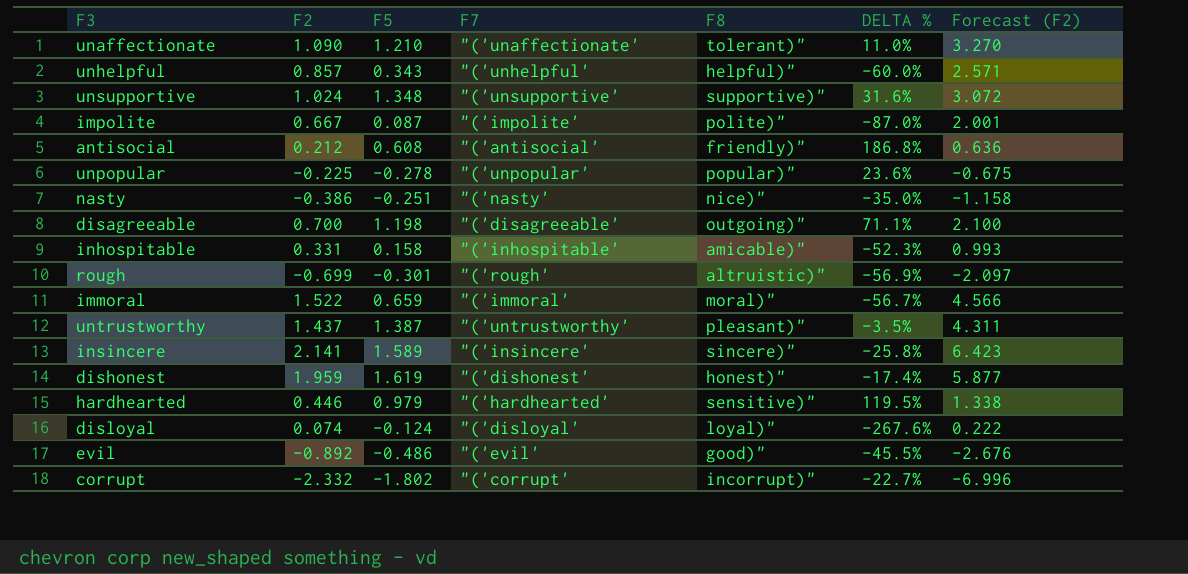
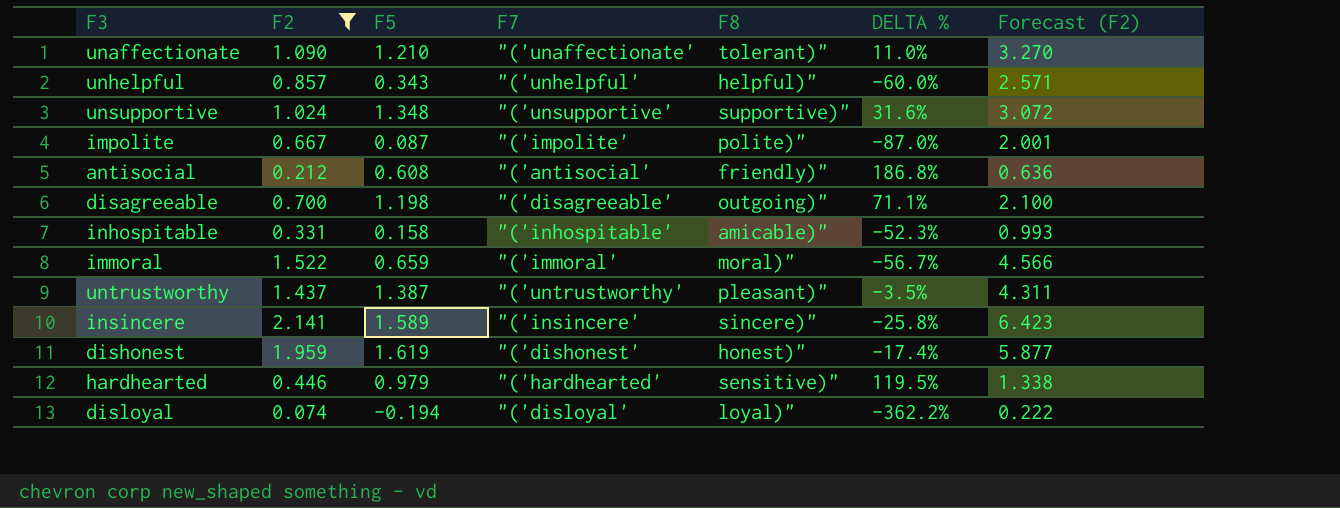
filter: none -> F2 >= 0.074
disloyal | F5: -0.124 -> -0.194
disloyal | DELTA %: -267.6% -> -362.2%

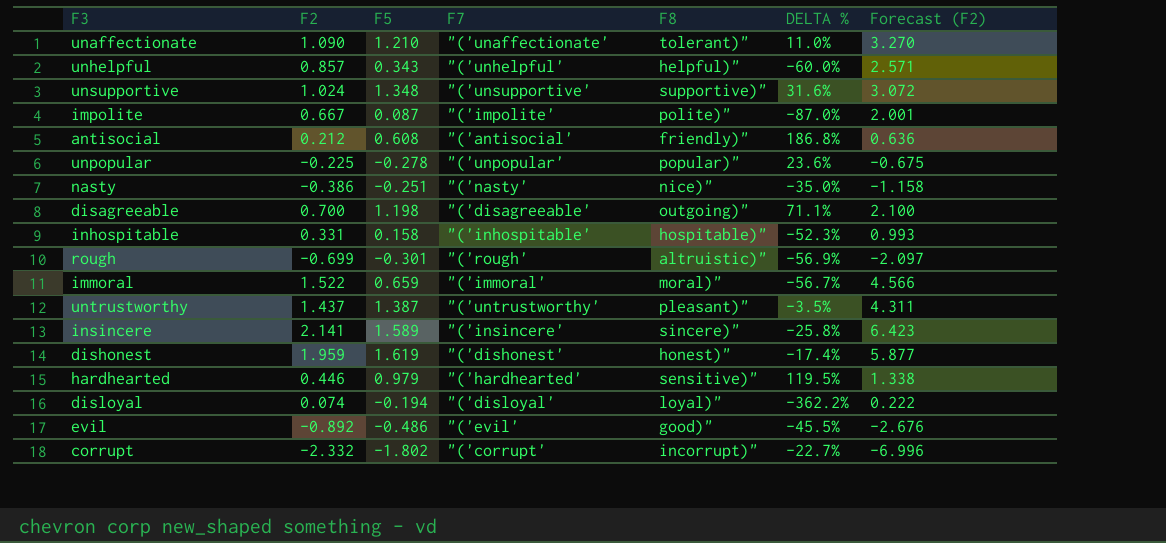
filter: F2 >= 0.074 -> none
inhospitable | F8: amicable)" -> hospitable)"

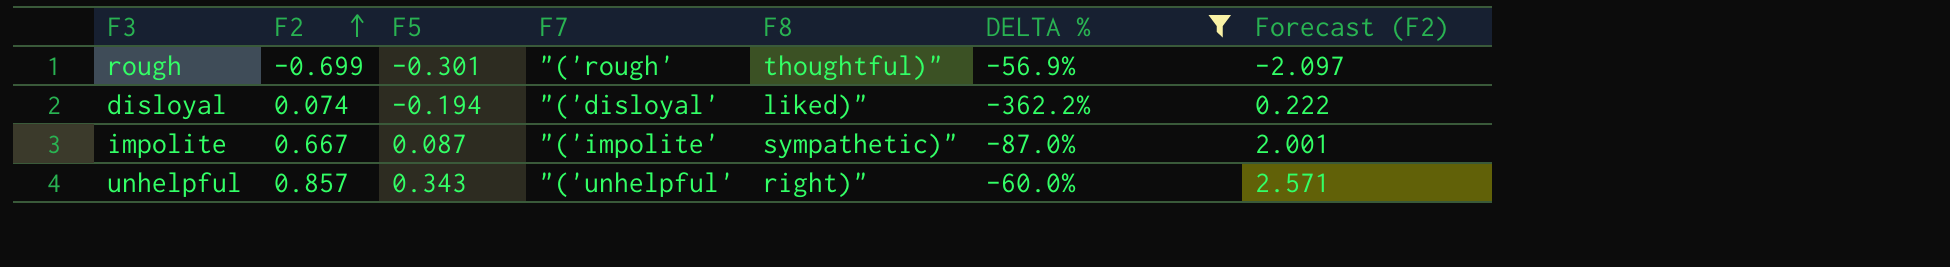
filter: none -> DELTA % <= -56.9%
row order: none -> F2 ascending
rough | F8: altruistic)" -> thoughtful)"
disloyal | F8: loyal)" -> liked)"
impolite | F8: polite)" -> sympathetic)"
unhelpful | F8: helpful)" -> right)"

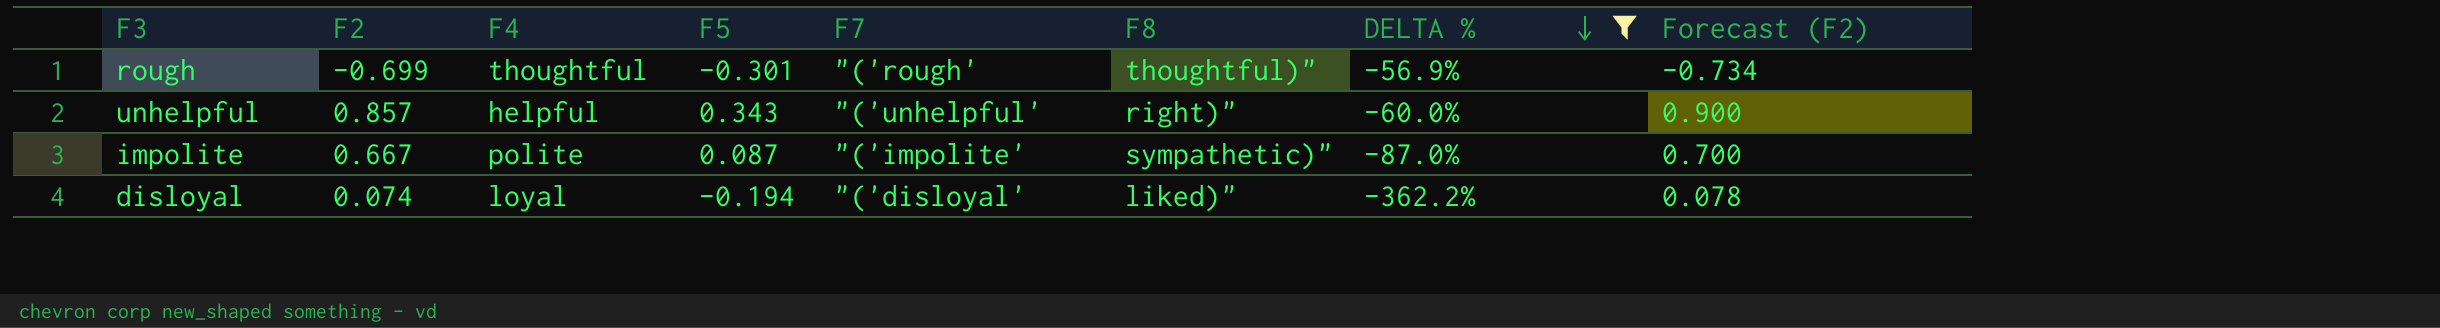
row order: F2 ascending -> DELTA % descending
column F4 | position: none -> 3
column Forecast (F2) | formula: [F2] * 3 -> [F2] * 1.05

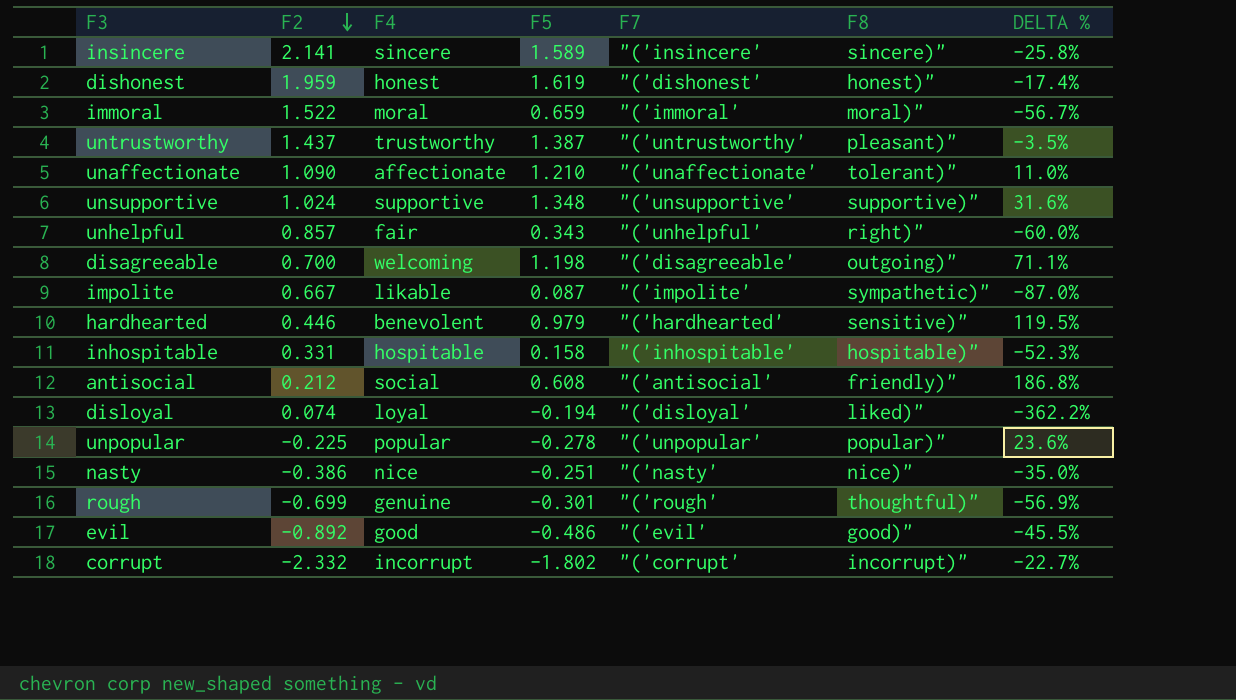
filter: DELTA % <= -56.9% -> none
row order: DELTA % descending -> F2 descending
column Forecast (F2) | formula: [F2] * 1.05 -> none
unhelpful | F4: helpful -> fair
impolite | F4: polite -> likable
rough | F4: thoughtful -> genuine

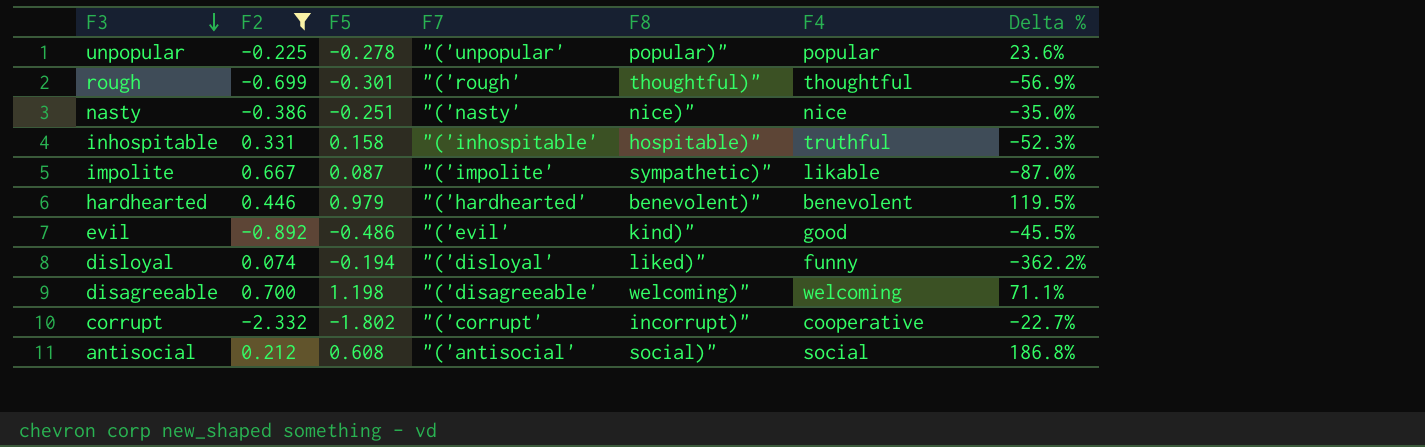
filter: none -> F2 <= 0.700
row order: F2 descending -> F3 descending
column F4 | position: 3 -> 6
column name: DELTA % -> Delta %
rough | F4: genuine -> thoughtful
inhospitable | F4: hospitable -> truthful
hardhearted | F8: sensitive)" -> benevolent)"
evil | F8: good)" -> kind)"
disloyal | F4: loyal -> funny
disagreeable | F8: outgoing)" -> welcoming)"
corrupt | F4: incorrupt -> cooperative
antisocial | F8: friendly)" -> social)"

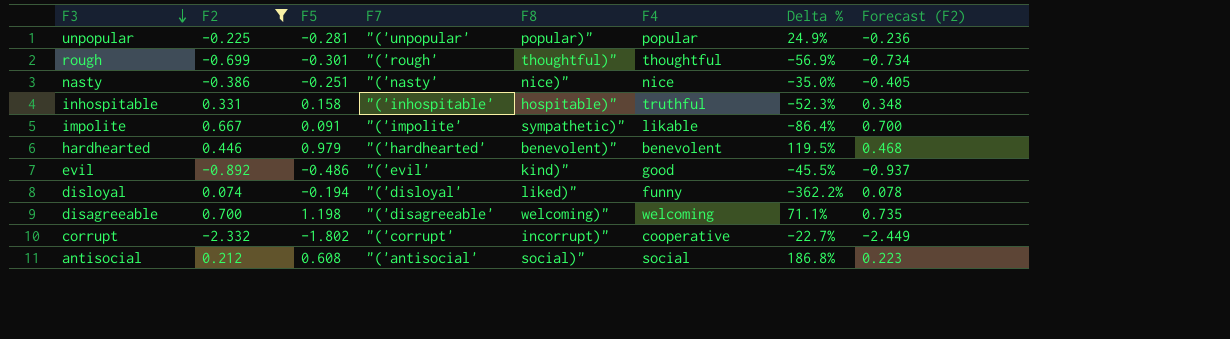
column Forecast (F2) | formula: none -> [F2] * 1.05
unpopular | F5: -0.278 -> -0.281
unpopular | Delta %: 23.6% -> 24.9%
impolite | F5: 0.087 -> 0.091
impolite | Delta %: -87.0% -> -86.4%

